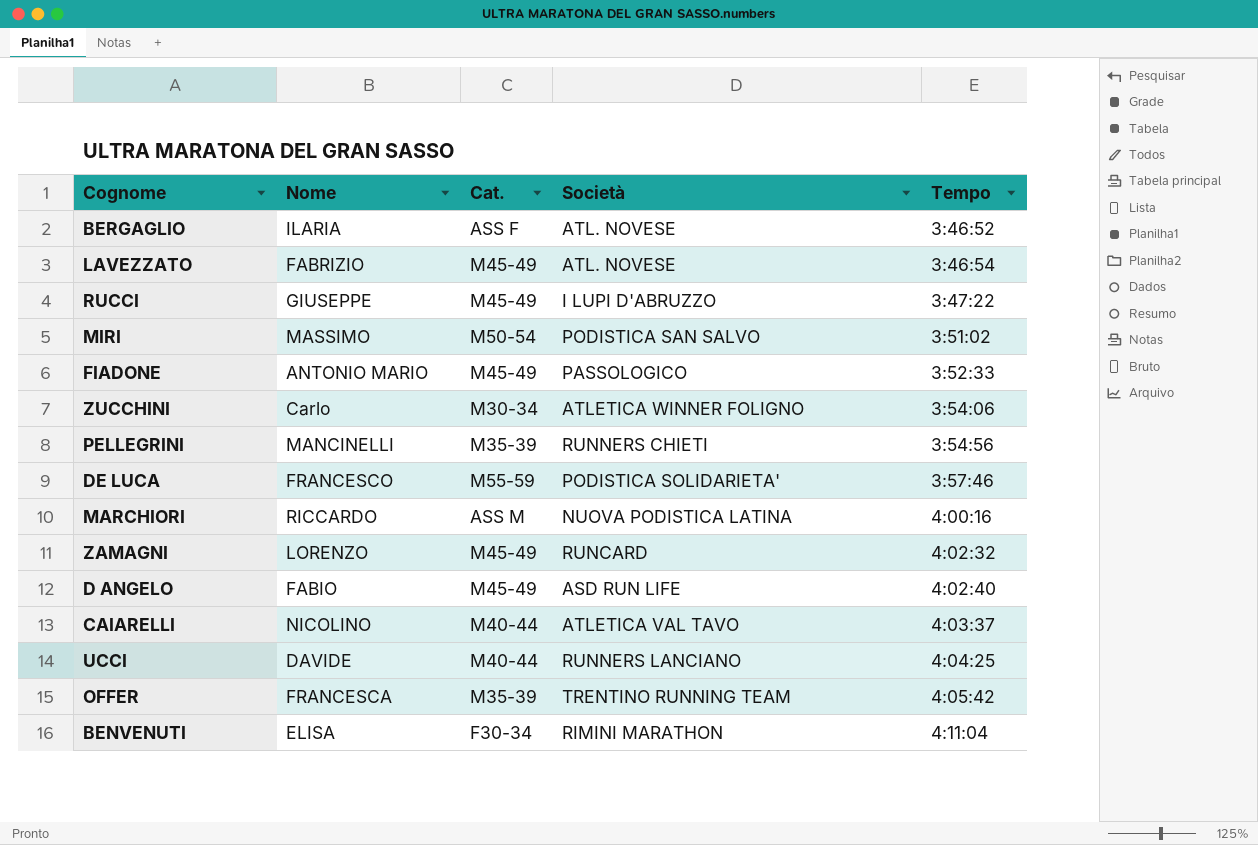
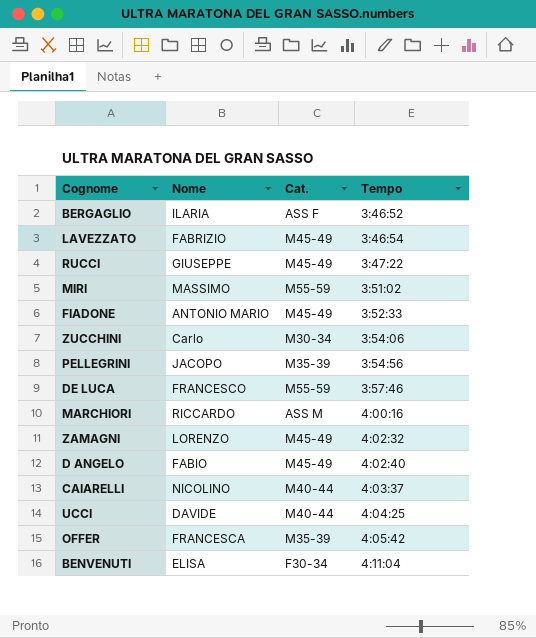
column Società | position: 4 -> none
MIRI | Cat.: M50-54 -> M55-59
PELLEGRINI | Nome: MANCINELLI -> JACOPO

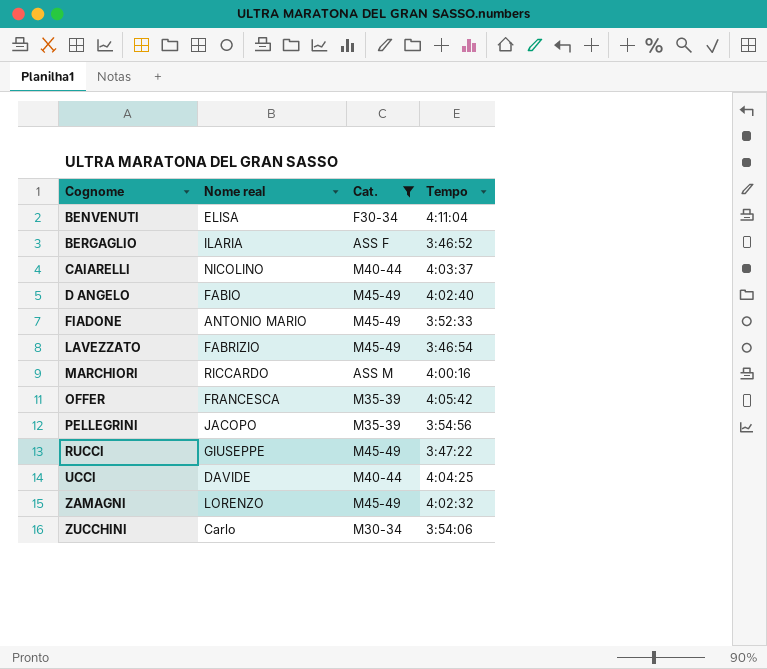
filter: none -> Cat. != M55-59
row order: Tempo ascending -> Cognome ascending
column name: Nome -> Nome real

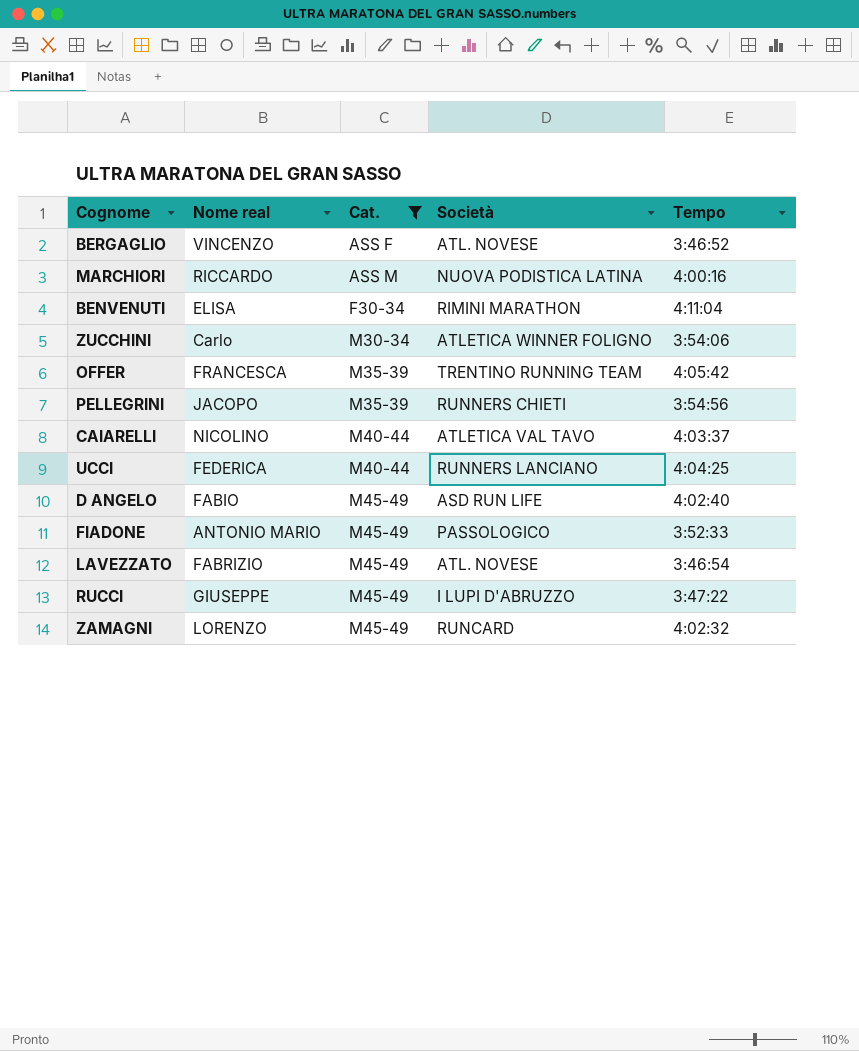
row order: Cognome ascending -> Cat. ascending
column Società | position: none -> 4
BERGAGLIO | Nome real: ILARIA -> VINCENZO
UCCI | Nome real: DAVIDE -> FEDERICA

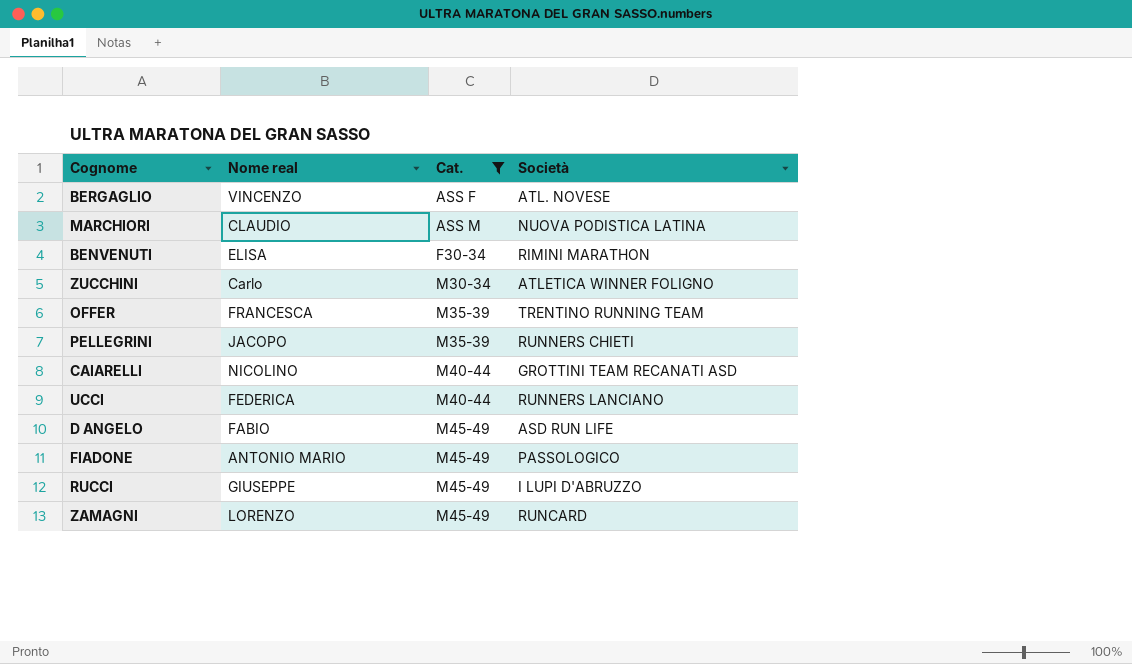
column Tempo | position: 5 -> none
row LAVEZZATO: FABRIZIO | M45-49 | ATL. NOVESE | 3:46:54 -> none
MARCHIORI | Nome real: RICCARDO -> CLAUDIO
CAIARELLI | Società: ATLETICA VAL TAVO -> GROTTINI TEAM RECANATI ASD

